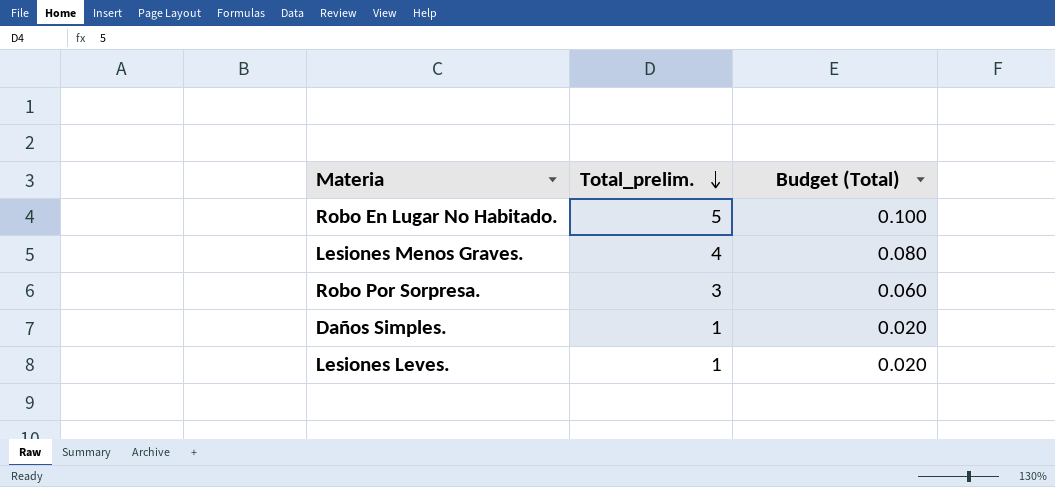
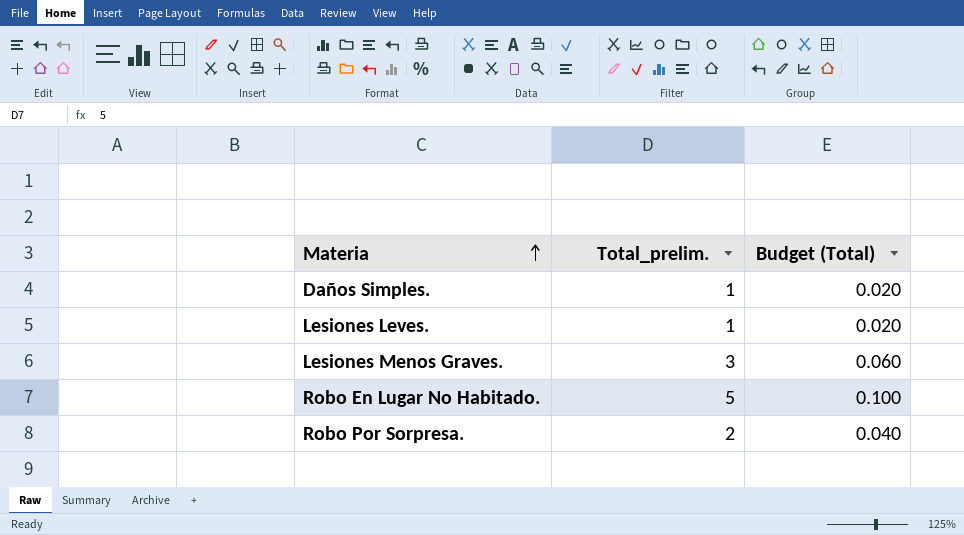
row order: Total_prelim. descending -> Materia ascending
Lesiones Menos Graves. | Total_prelim.: 4 -> 3
Lesiones Menos Graves. | Budget (Total): 0.080 -> 0.060
Robo Por Sorpresa. | Total_prelim.: 3 -> 2
Robo Por Sorpresa. | Budget (Total): 0.060 -> 0.040

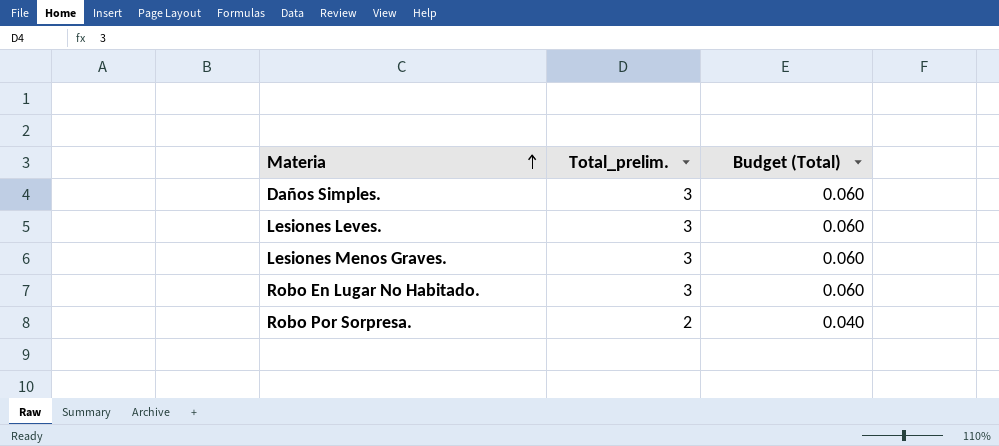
Daños Simples. | Total_prelim.: 1 -> 3
Daños Simples. | Budget (Total): 0.020 -> 0.060
Lesiones Leves. | Total_prelim.: 1 -> 3
Lesiones Leves. | Budget (Total): 0.020 -> 0.060
Robo En Lugar No Habitado. | Total_prelim.: 5 -> 3
Robo En Lugar No Habitado. | Budget (Total): 0.100 -> 0.060

